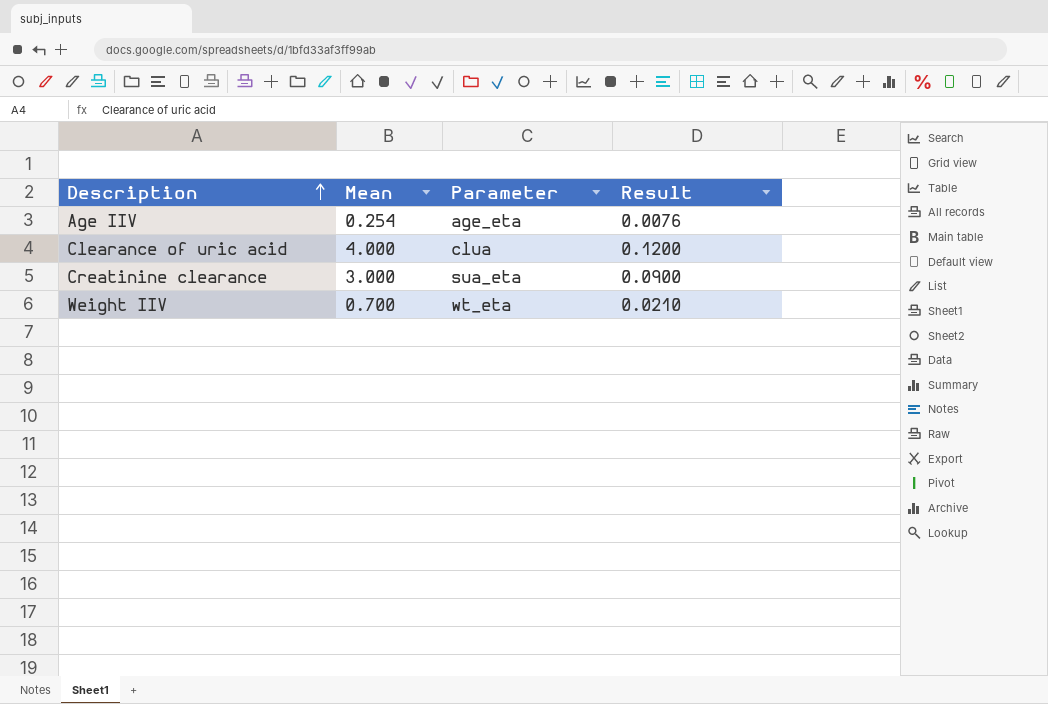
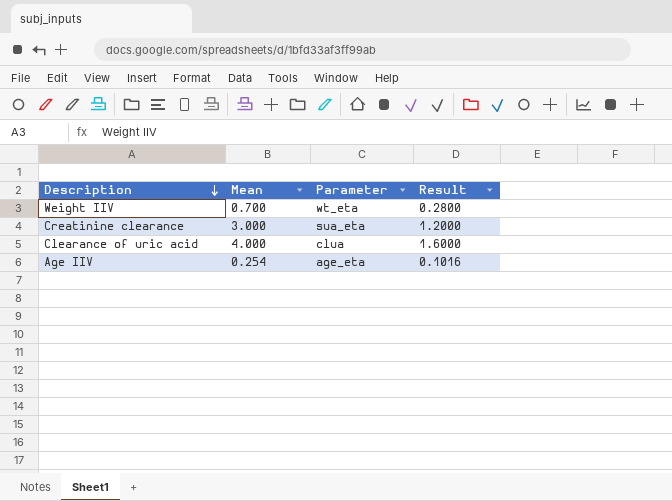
row order: Description ascending -> Description descending
column Result | formula: [Mean] * 0.03 -> [Mean] * 0.4

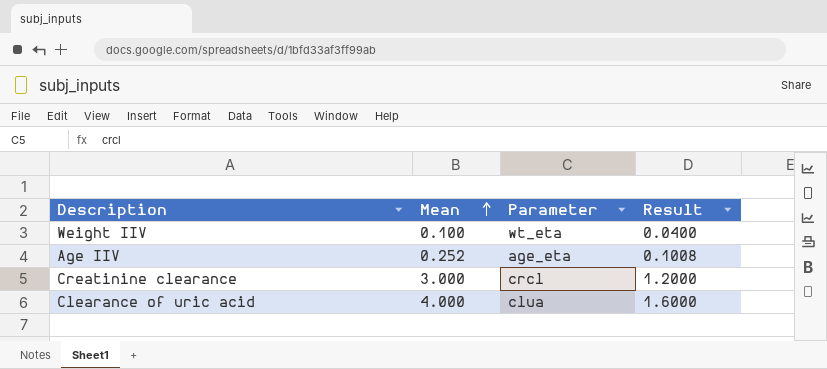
row order: Description descending -> Mean ascending
Weight IIV | Mean: 0.700 -> 0.100
Weight IIV | Result: 0.2800 -> 0.0400
Age IIV | Mean: 0.254 -> 0.252
Age IIV | Result: 0.1016 -> 0.1008
Creatinine clearance | Parameter: sua_eta -> crcl

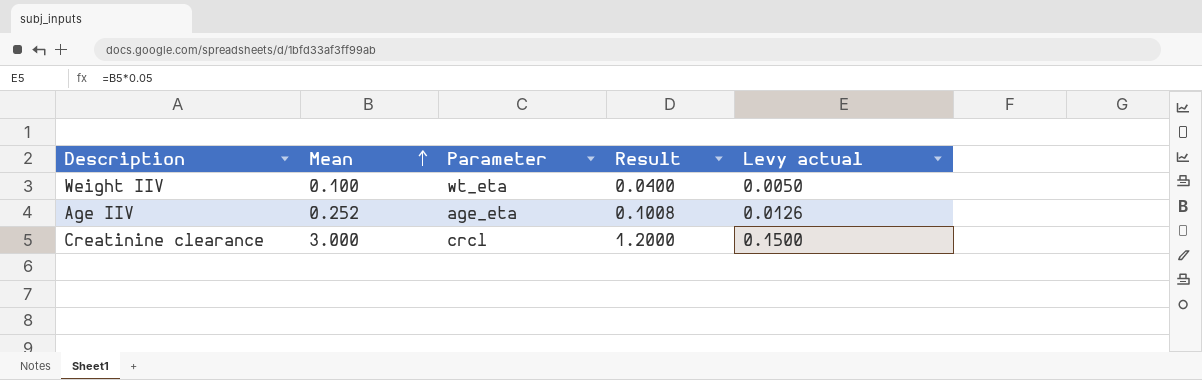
column Levy actual | formula: none -> [Mean] * 0.05
row Clearance of uric acid: 4.000 | clua | 1.6000 -> none

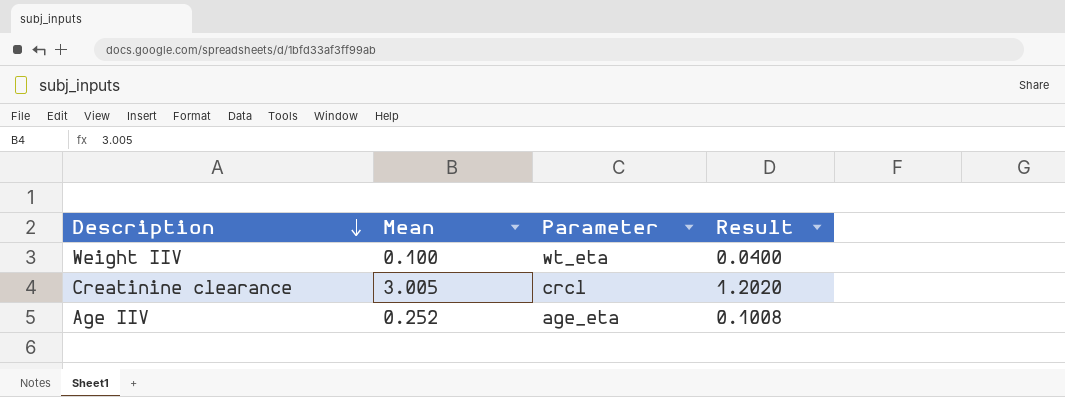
row order: Mean ascending -> Description descending
column Levy actual | formula: [Mean] * 0.05 -> none
Creatinine clearance | Mean: 3.000 -> 3.005
Creatinine clearance | Result: 1.2000 -> 1.2020

